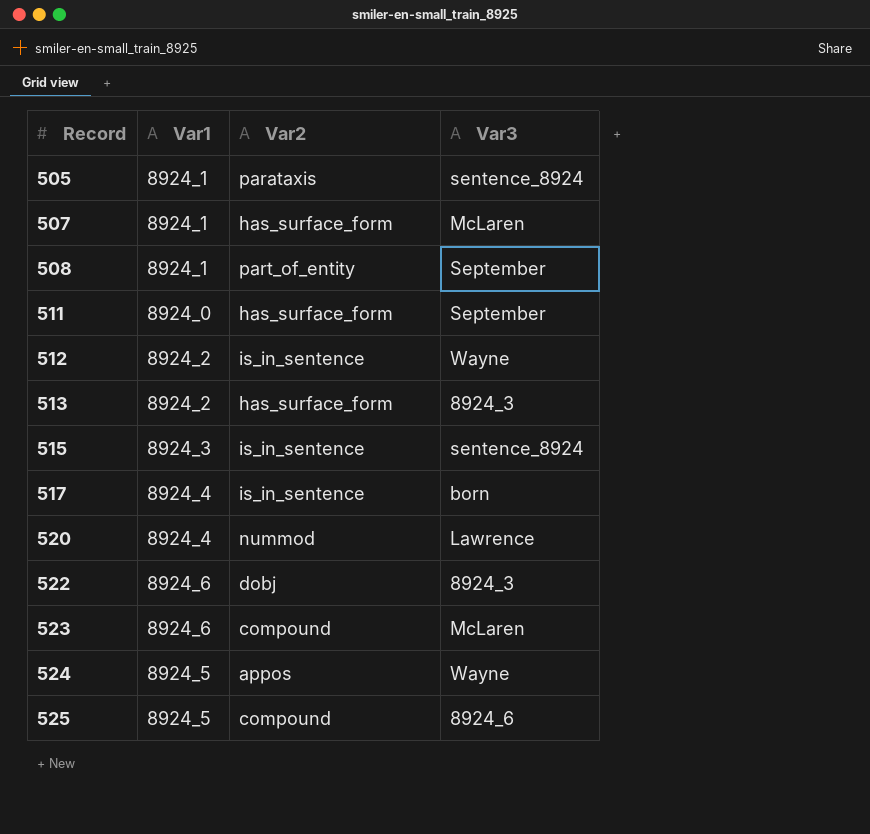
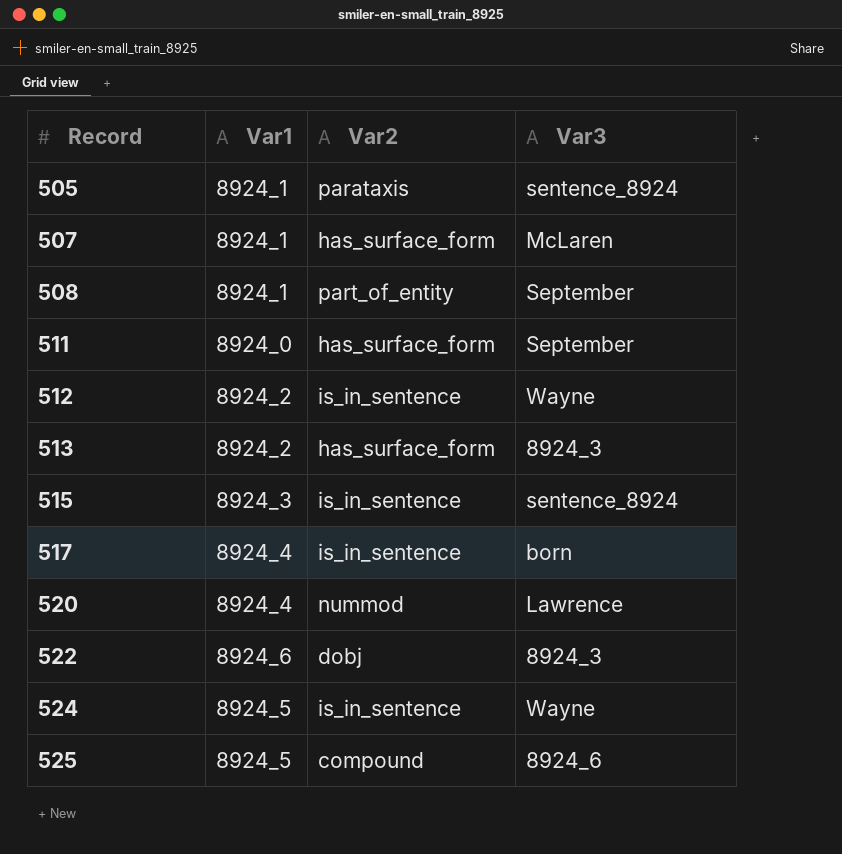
row 523: 8924_6 | compound | McLaren -> none
524 | Var2: appos -> is_in_sentence

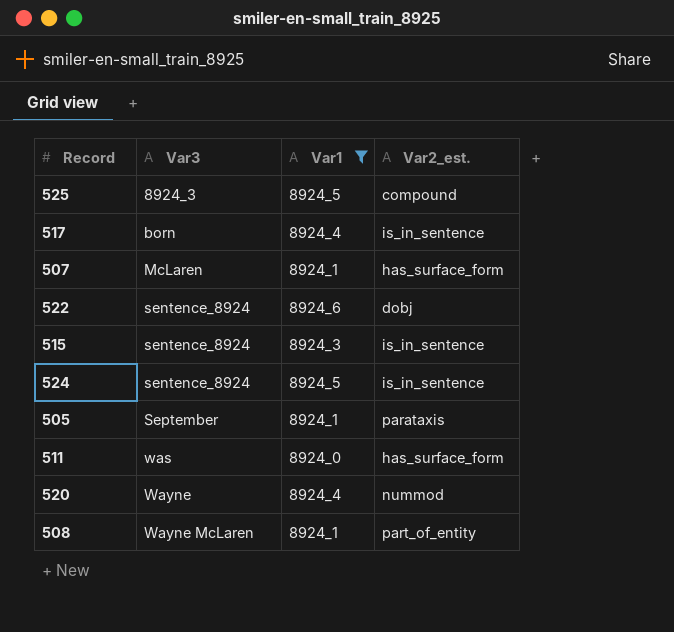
filter: none -> Var1 != 8924_2
row order: Record ascending -> Var3 ascending
column Var3 | position: 4 -> 2
column name: Var2 -> Var2_est.
525 | Var3: 8924_6 -> 8924_3
522 | Var3: 8924_3 -> sentence_8924
524 | Var3: Wayne -> sentence_8924
505 | Var3: sentence_8924 -> September
511 | Var3: September -> was
520 | Var3: Lawrence -> Wayne
508 | Var3: September -> Wayne McLaren

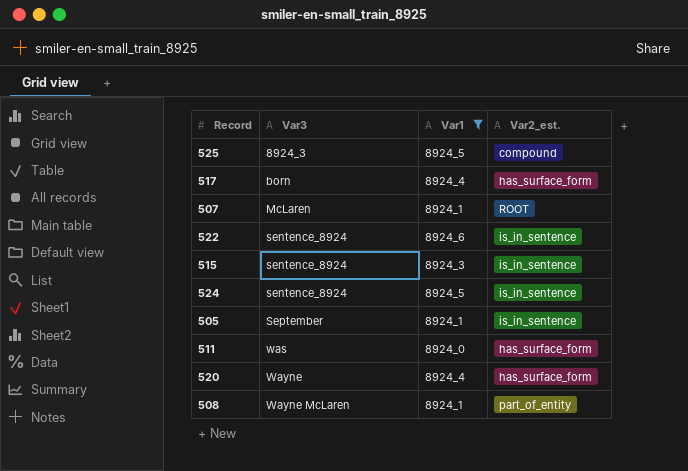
517 | Var2_est.: is_in_sentence -> has_surface_form
507 | Var2_est.: has_surface_form -> ROOT
522 | Var2_est.: dobj -> is_in_sentence
505 | Var2_est.: parataxis -> is_in_sentence
520 | Var2_est.: nummod -> has_surface_form

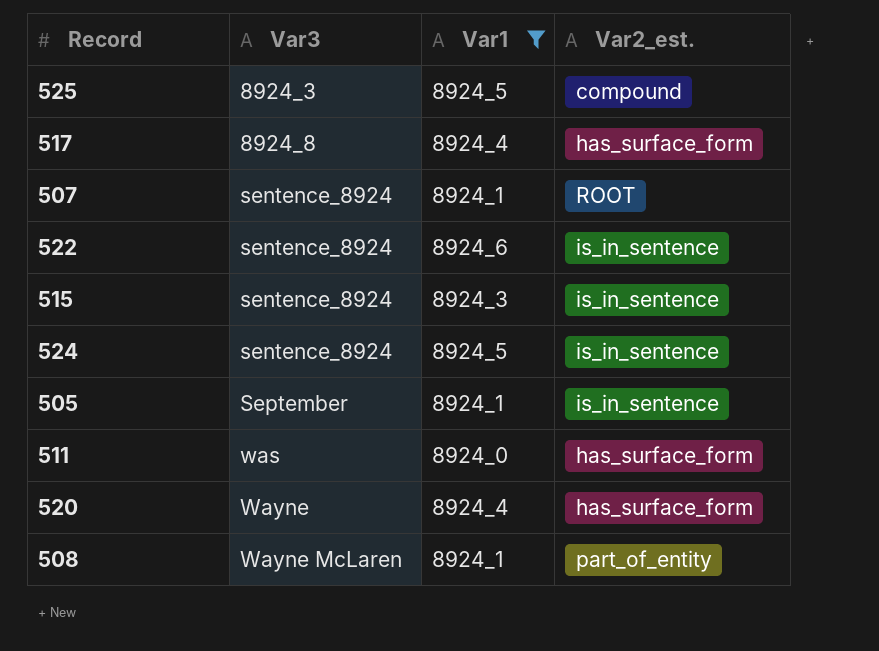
517 | Var3: born -> 8924_8
507 | Var3: McLaren -> sentence_8924

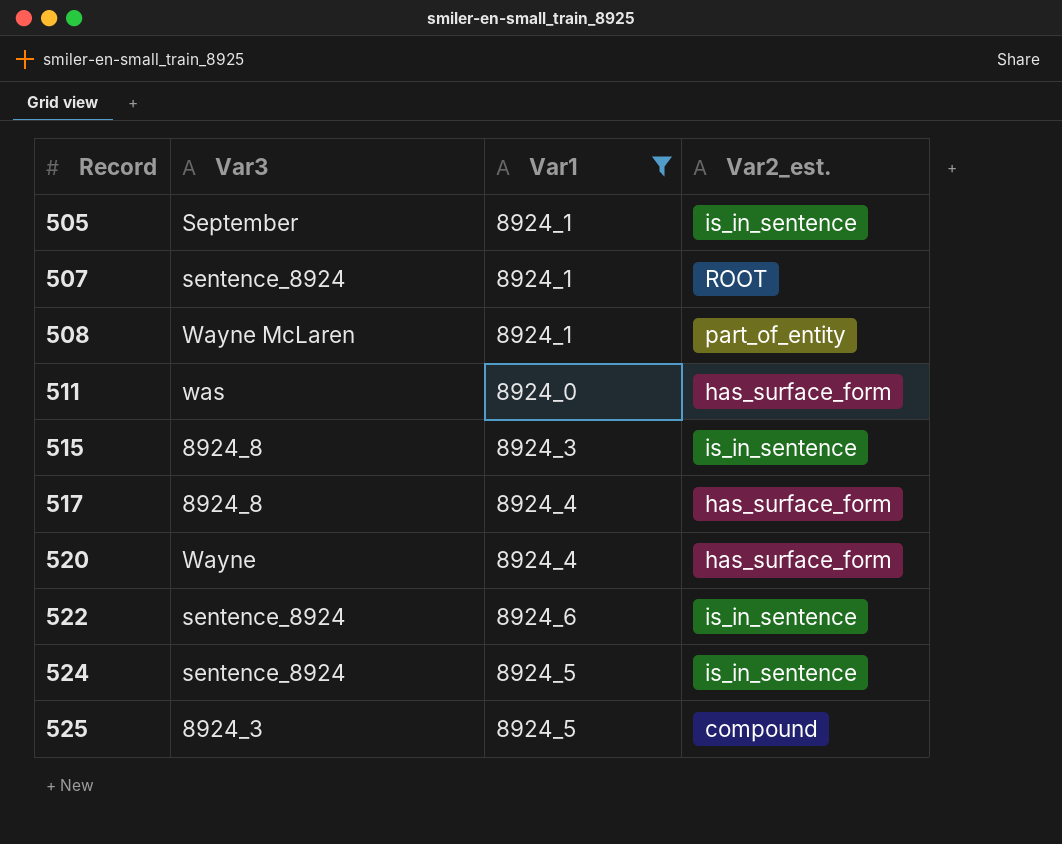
row order: Var3 ascending -> Record ascending
515 | Var3: sentence_8924 -> 8924_8

